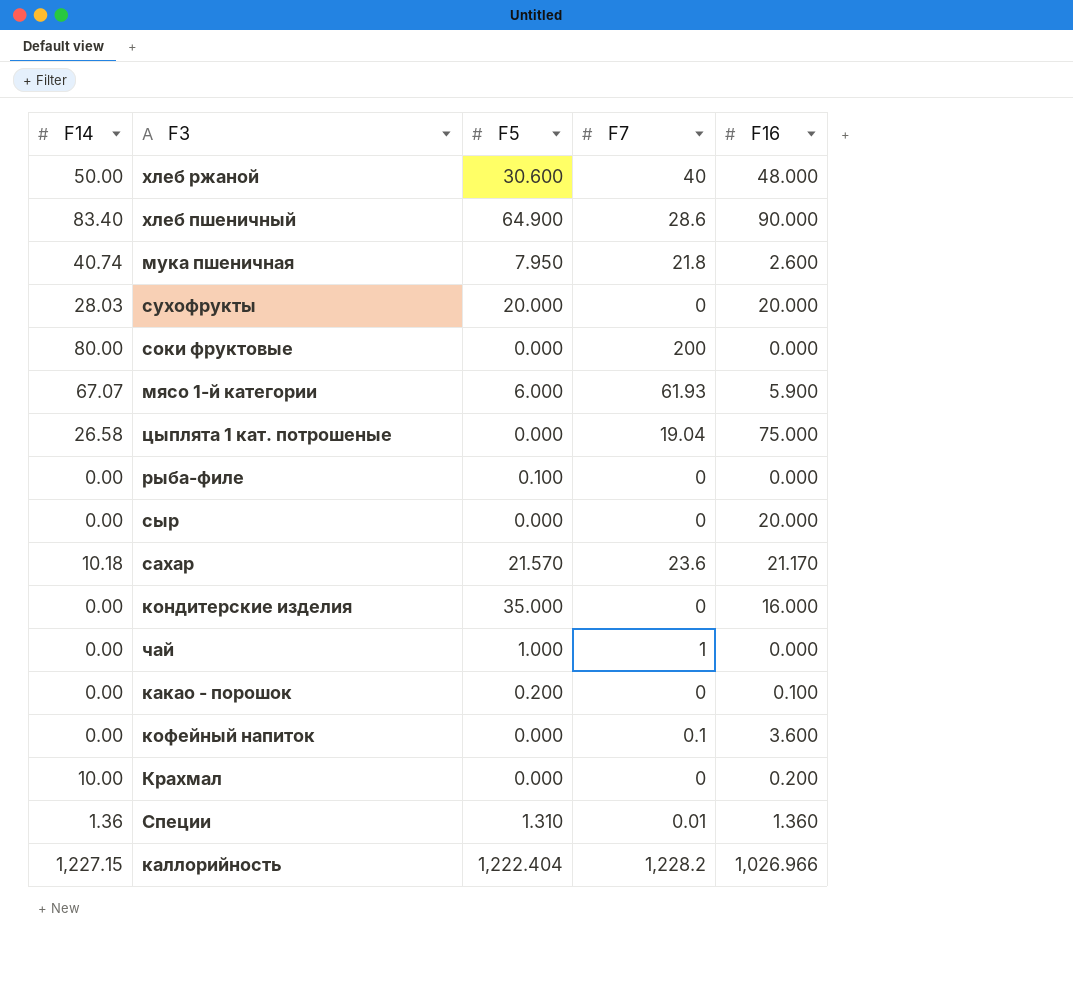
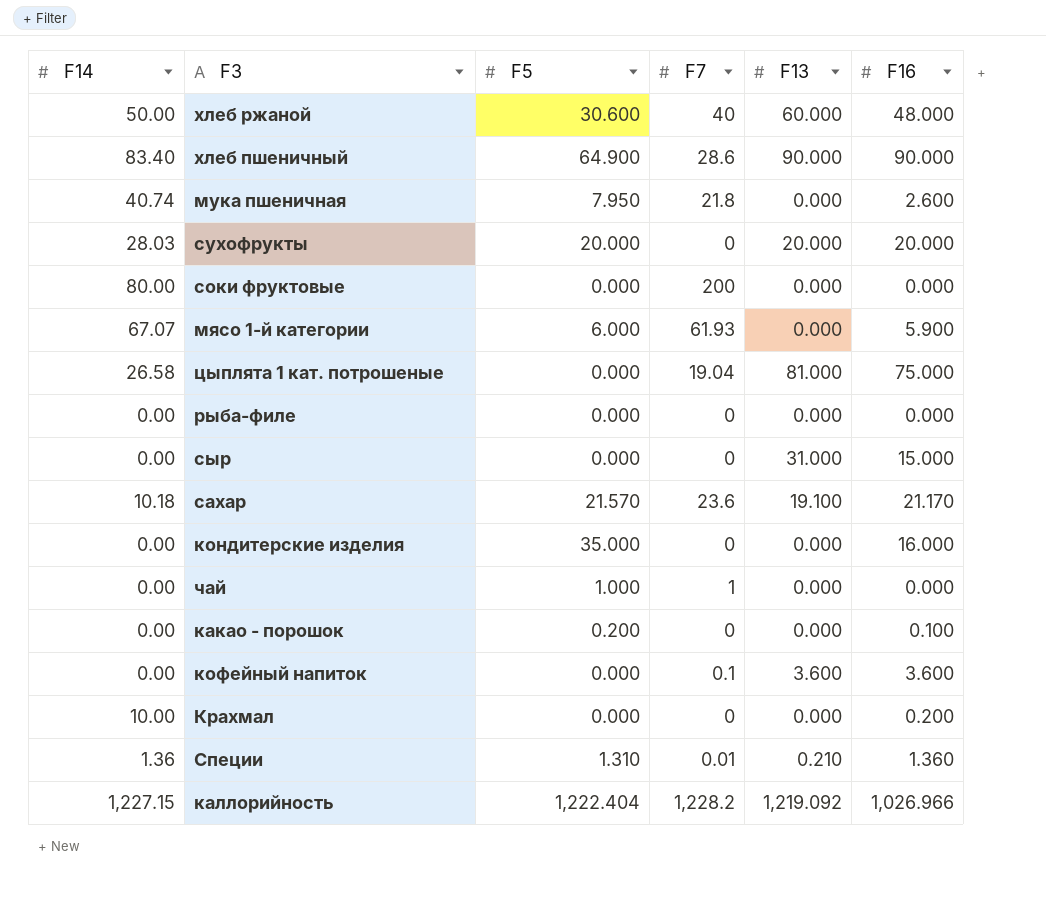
column F13 | position: none -> 5
рыба-филе | F5: 0.100 -> 0.000
сыр | F16: 20.000 -> 15.000

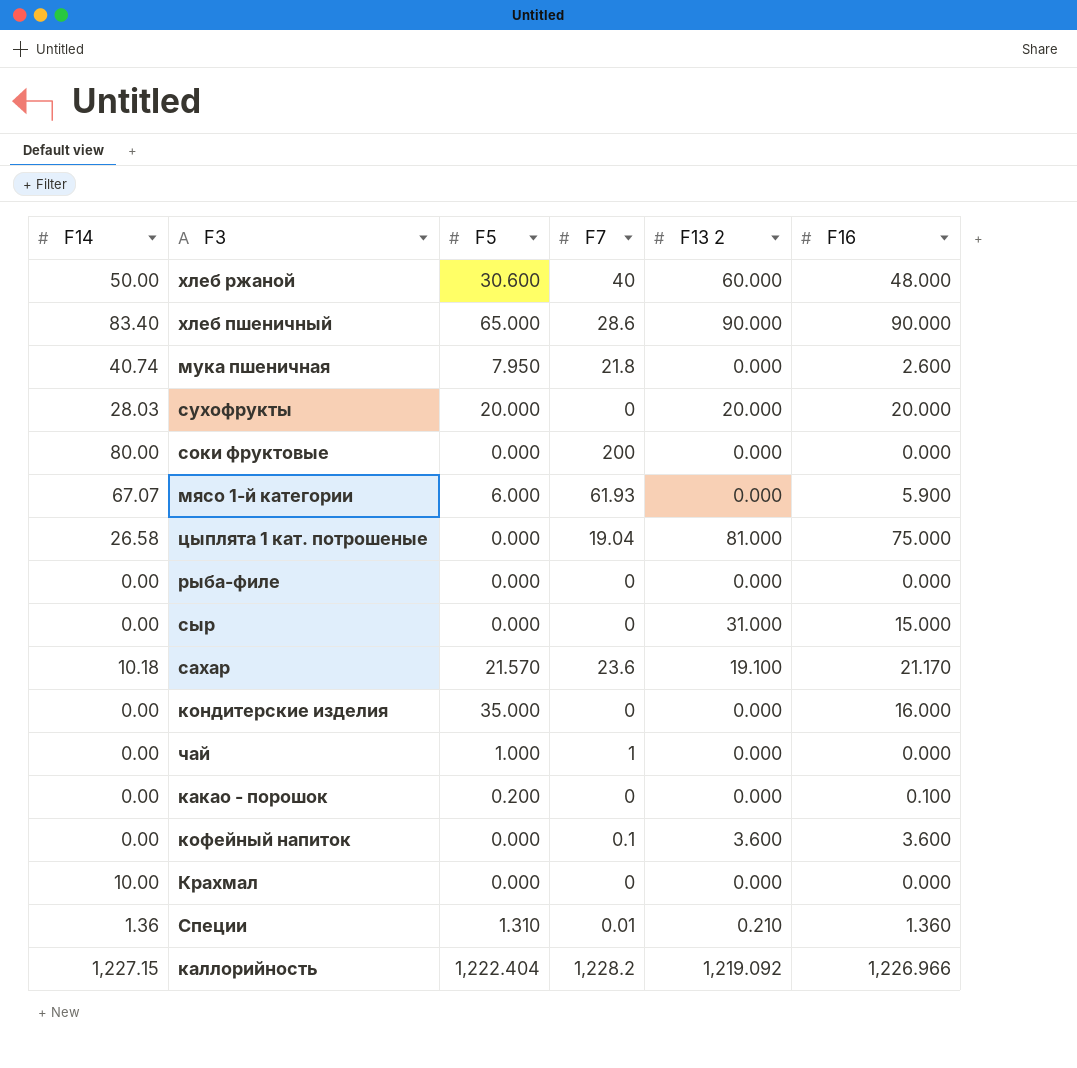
column name: F13 -> F13 2
хлеб пшеничный | F5: 64.900 -> 65.000
Крахмал | F16: 0.200 -> 0.000
каллорийность | F16: 1,026.966 -> 1,226.966

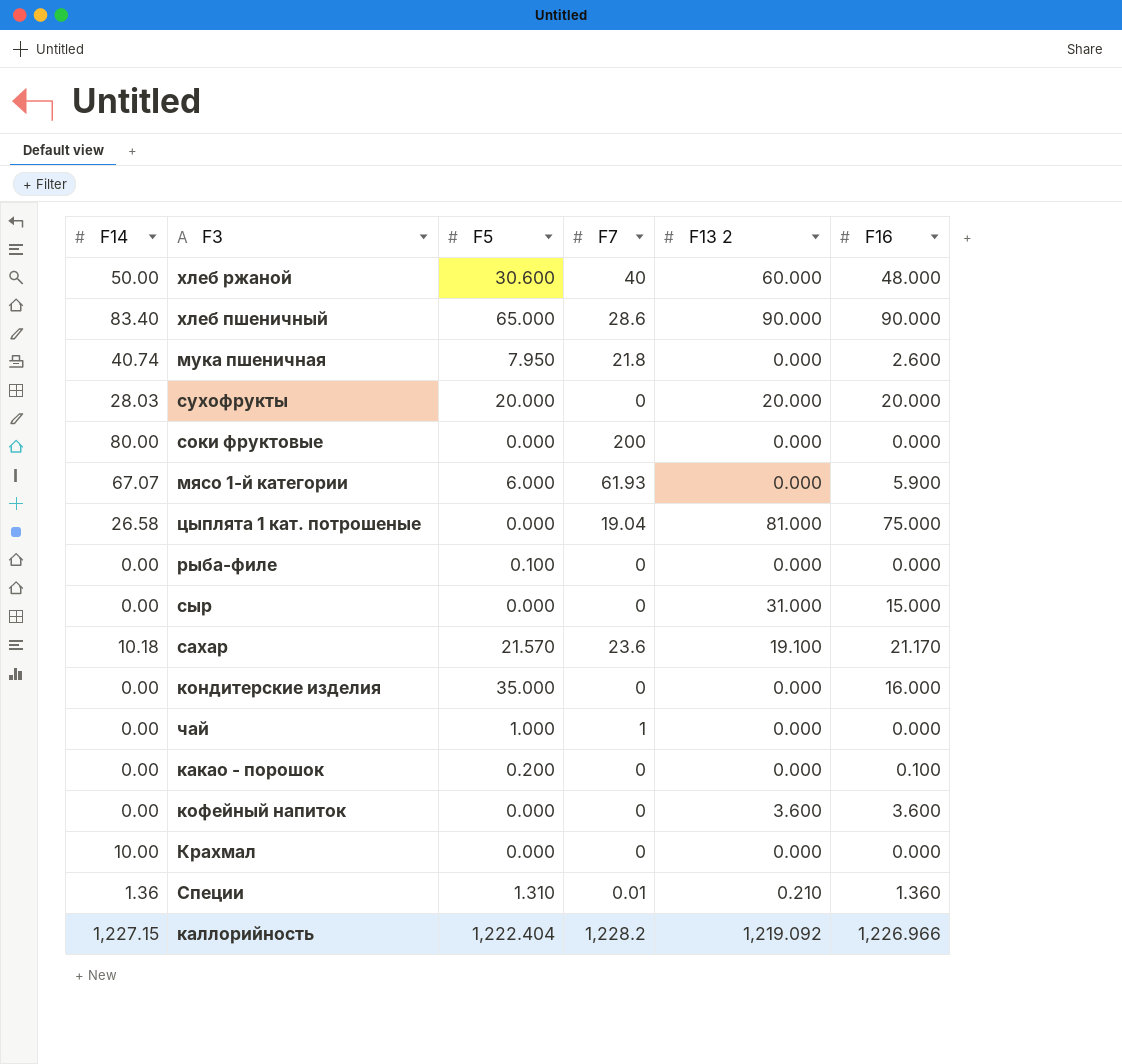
рыба-филе | F5: 0.000 -> 0.100
кофейный напиток | F7: 0.1 -> 0

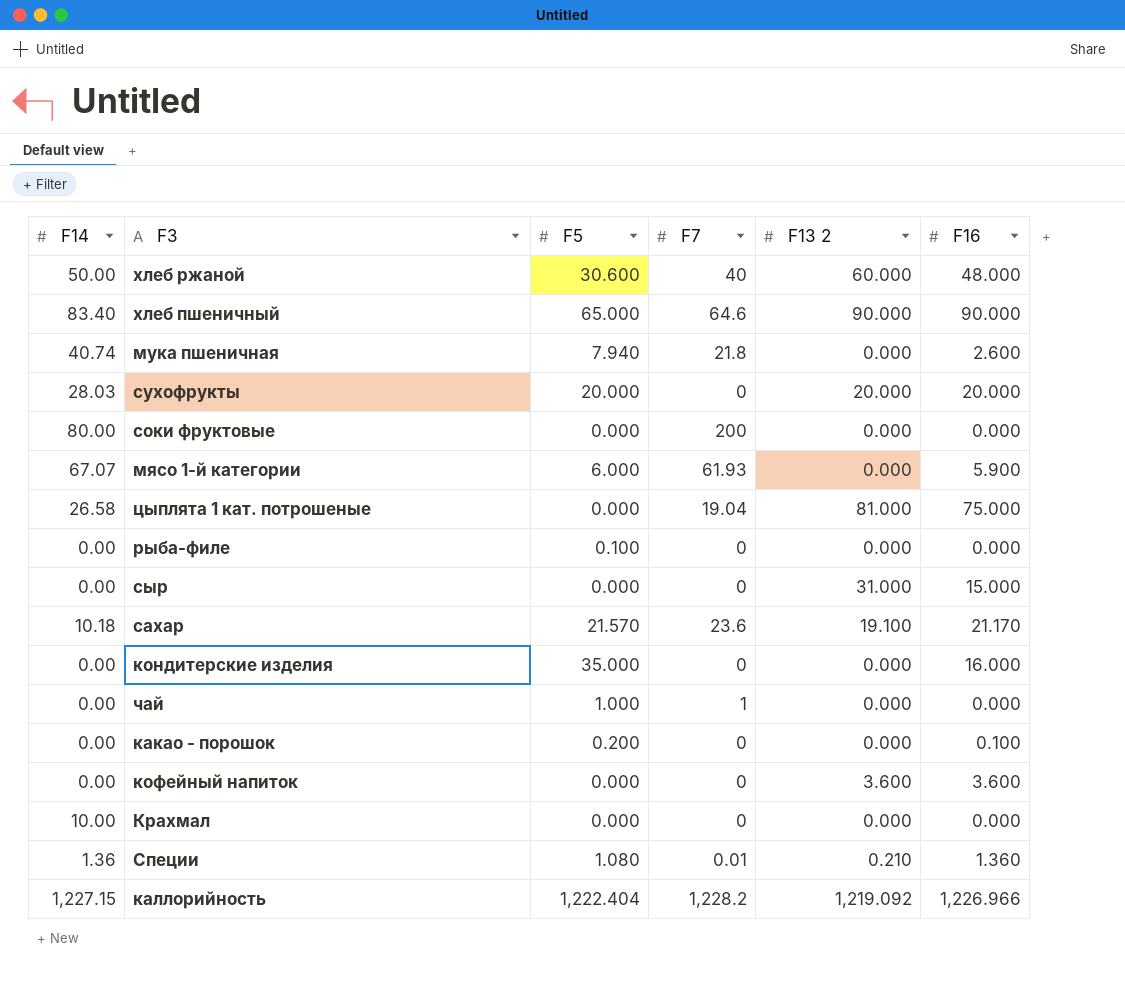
хлеб пшеничный | F7: 28.6 -> 64.6
мука пшеничная | F5: 7.950 -> 7.940
Специи | F5: 1.310 -> 1.080

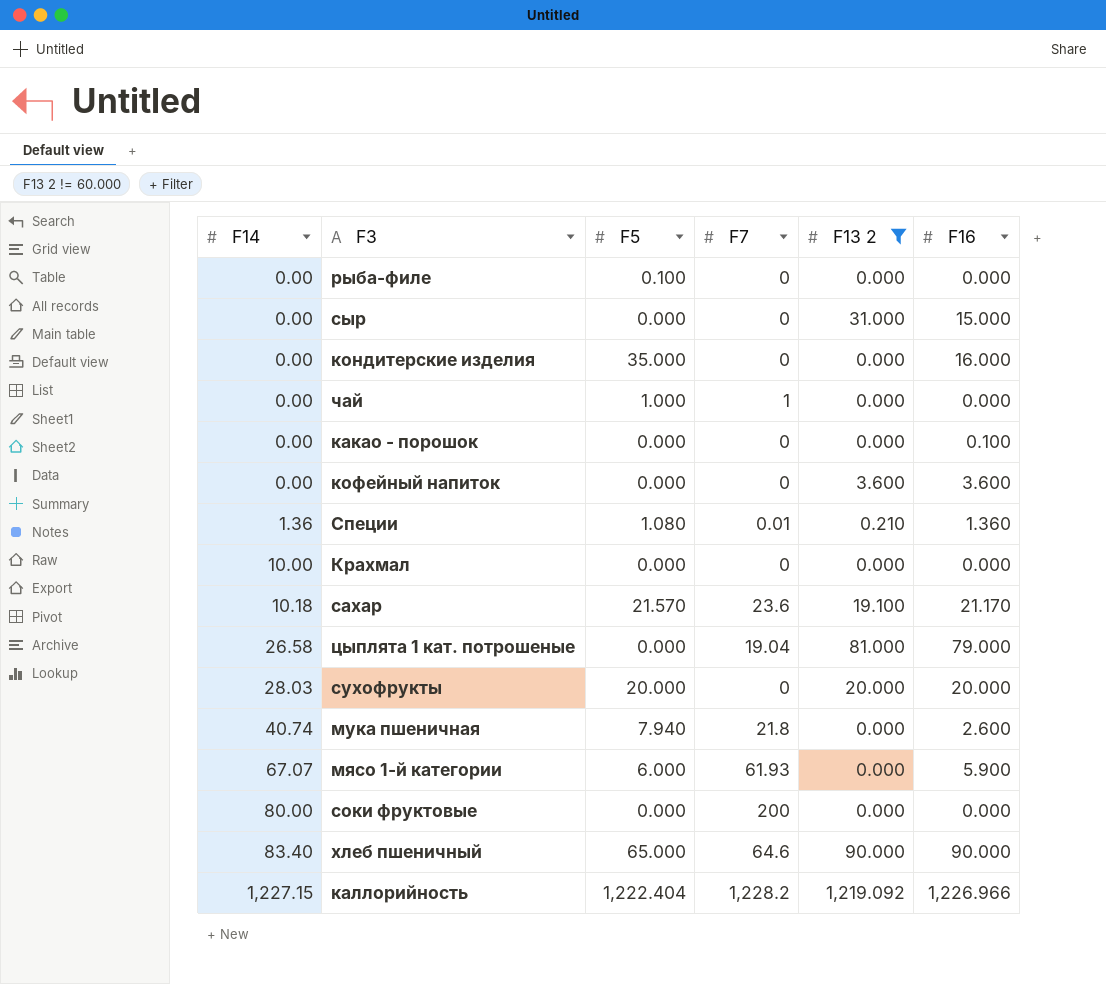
filter: none -> F13 2 != 60.000
row order: none -> F14 ascending
какао - порошок | F5: 0.200 -> 0.000
цыплята 1 кат. потрошеные | F16: 75.000 -> 79.000

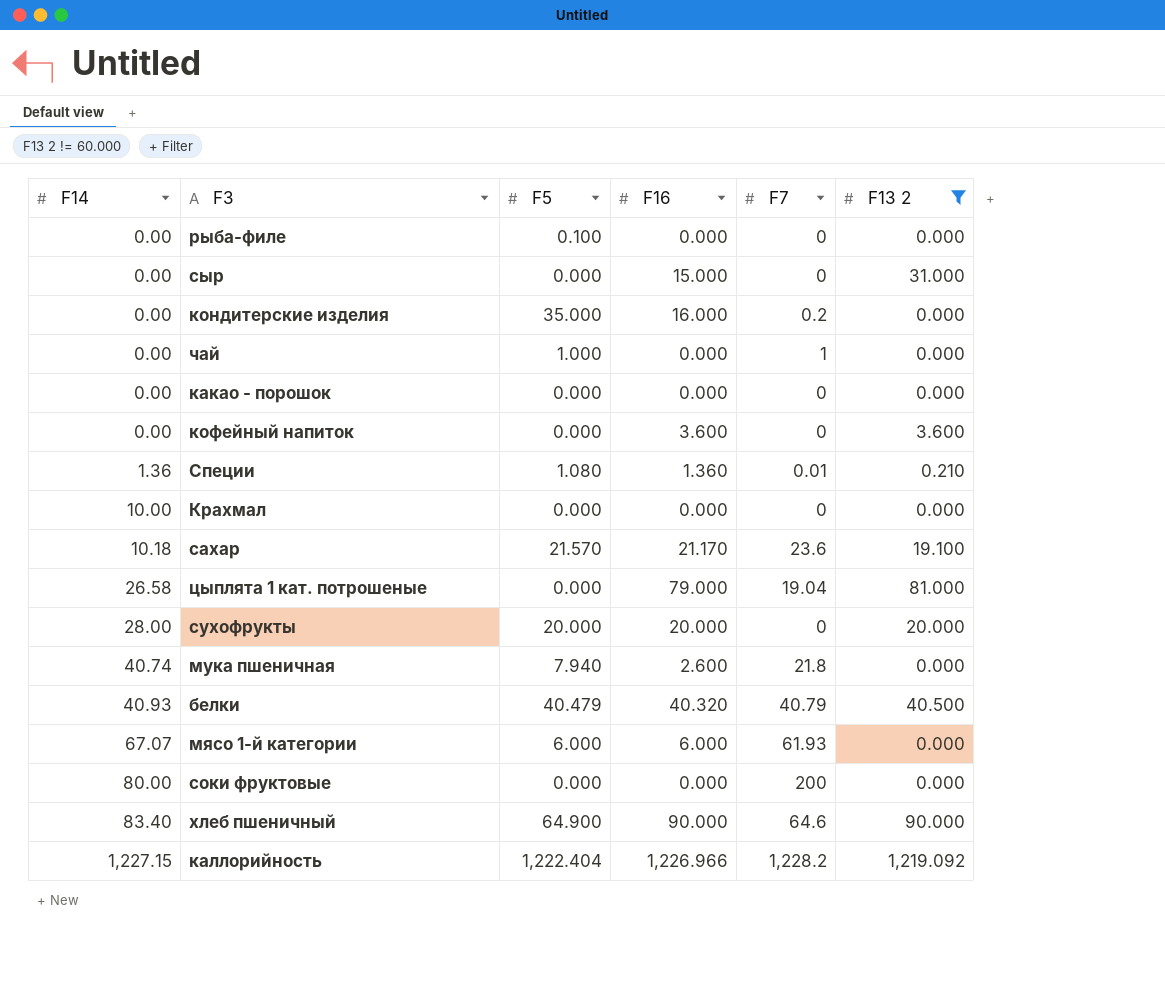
column F16 | position: 6 -> 4
кондитерские изделия | F7: 0 -> 0.2
какао - порошок | F16: 0.100 -> 0.000
сухофрукты | F14: 28.03 -> 28.00
row белки: none -> 40.93 | 40.479 | 40.320 | 40.79 | 40.500
мясо 1-й категории | F16: 5.900 -> 6.000
хлеб пшеничный | F5: 65.000 -> 64.900

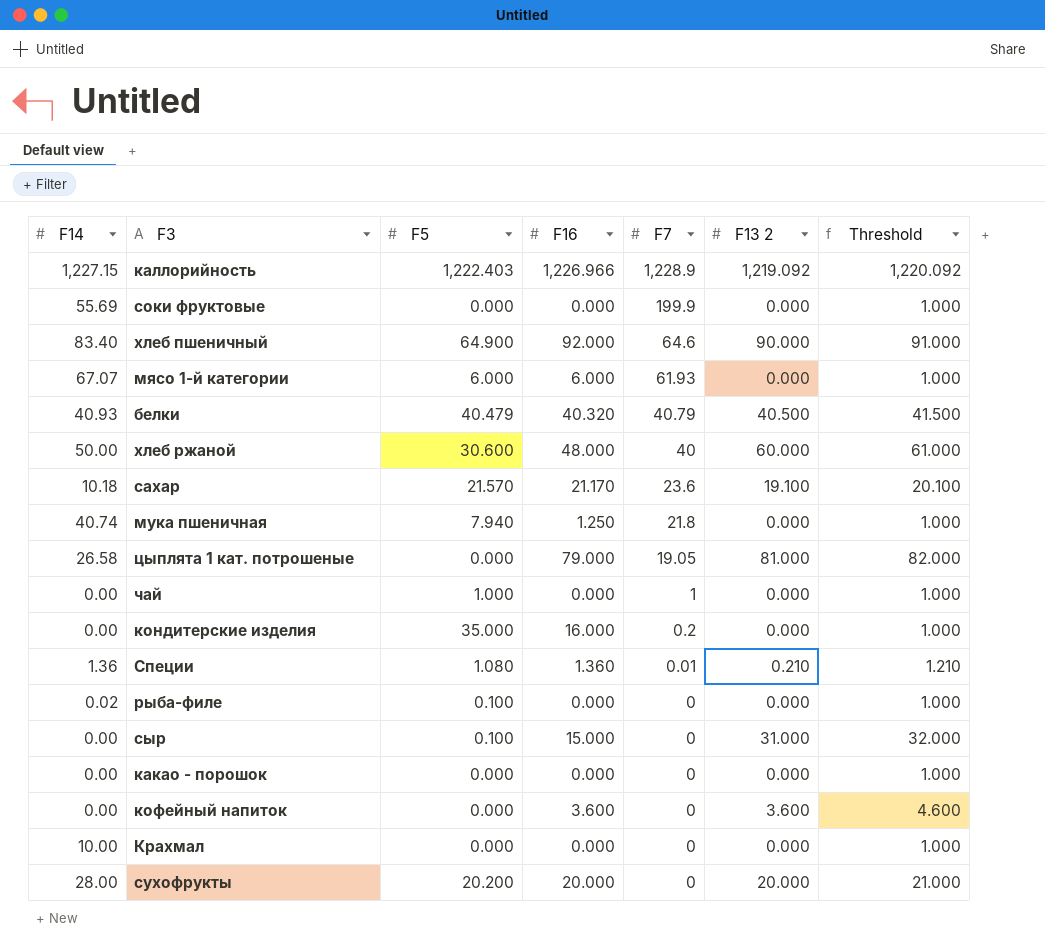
filter: F13 2 != 60.000 -> none
row order: F14 ascending -> F7 descending
column Threshold | formula: none -> [F13 2] + 1
каллорийность | F5: 1,222.404 -> 1,222.403
каллорийность | F7: 1,228.2 -> 1,228.9
соки фруктовые | F14: 80.00 -> 55.69
соки фруктовые | F7: 200 -> 199.9
хлеб пшеничный | F16: 90.000 -> 92.000
мука пшеничная | F16: 2.600 -> 1.250
цыплята 1 кат. потрошеные | F7: 19.04 -> 19.05
рыба-филе | F14: 0.00 -> 0.02
сыр | F5: 0.000 -> 0.100
сухофрукты | F5: 20.000 -> 20.200

